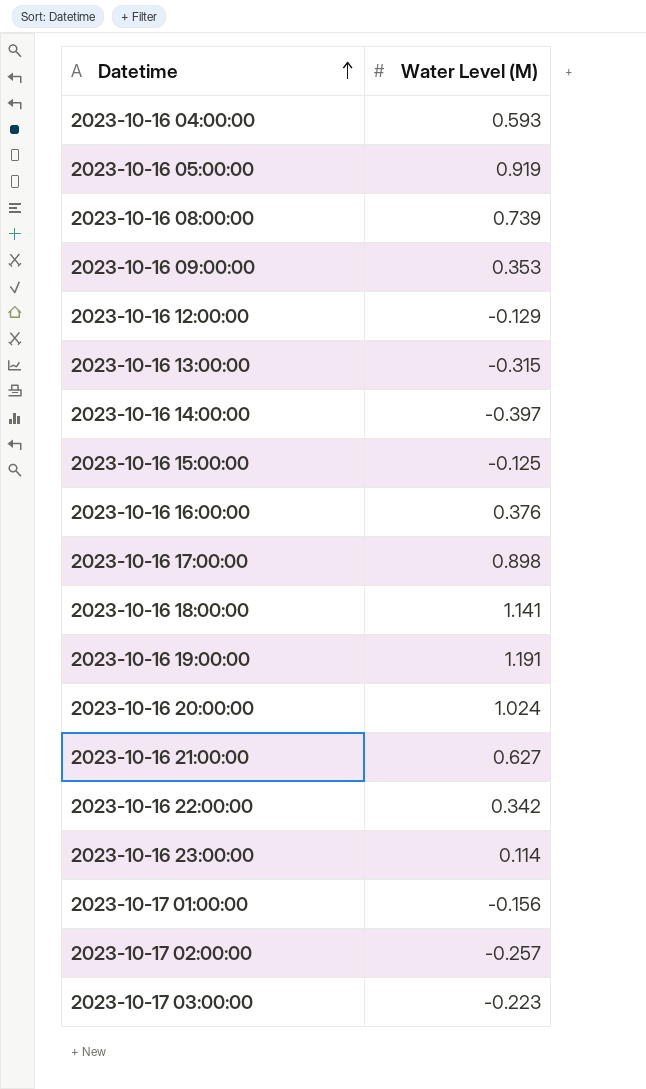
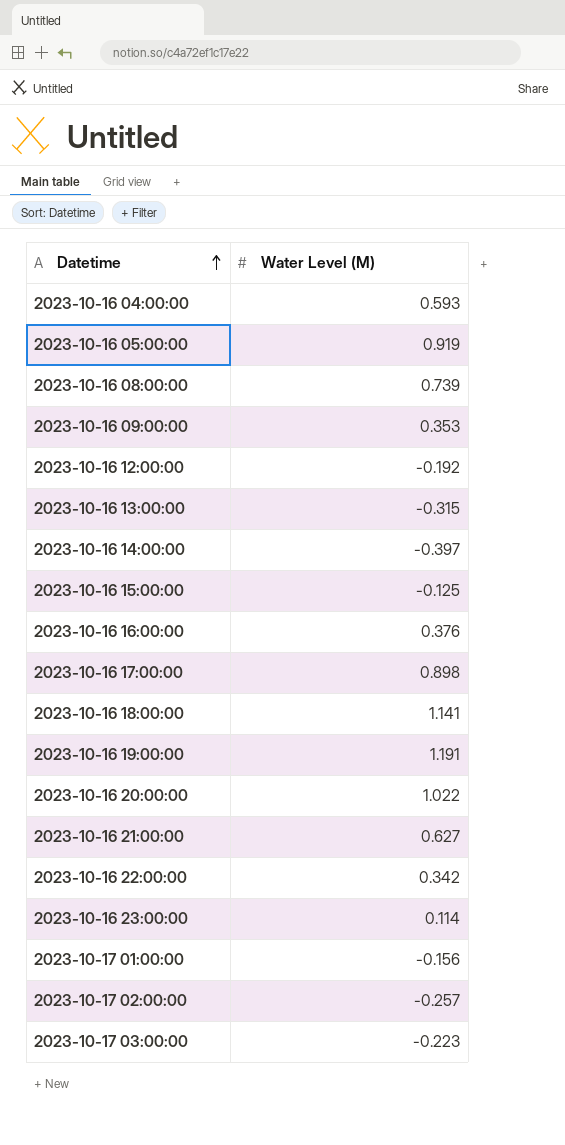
2023-10-16 12:00:00 | Water Level (M): -0.129 -> -0.192
2023-10-16 20:00:00 | Water Level (M): 1.024 -> 1.022

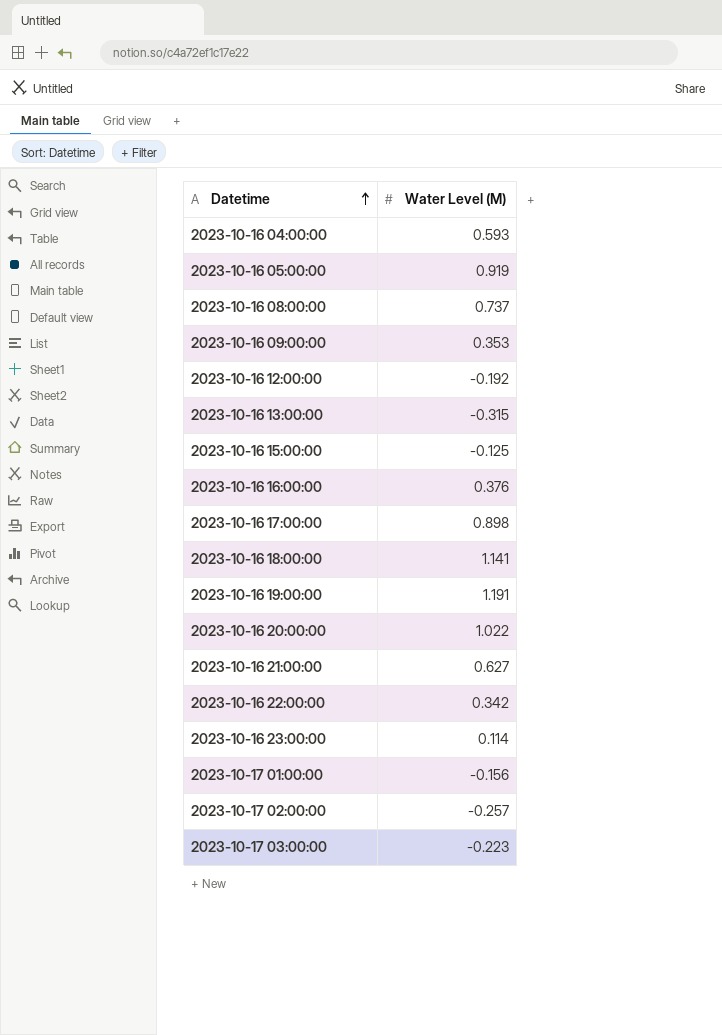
row 2023-10-16 14:00:00: -0.397 -> none
2023-10-16 08:00:00 | Water Level (M): 0.739 -> 0.737

